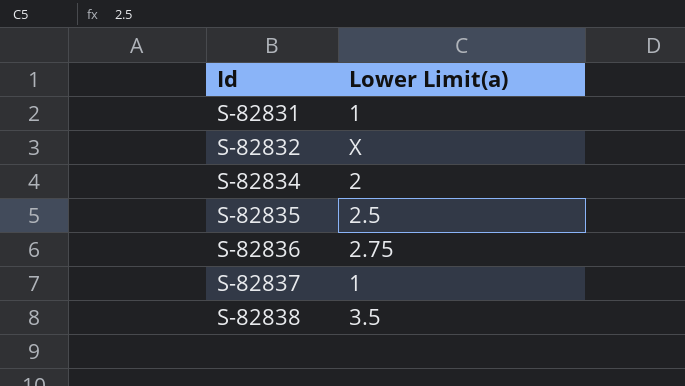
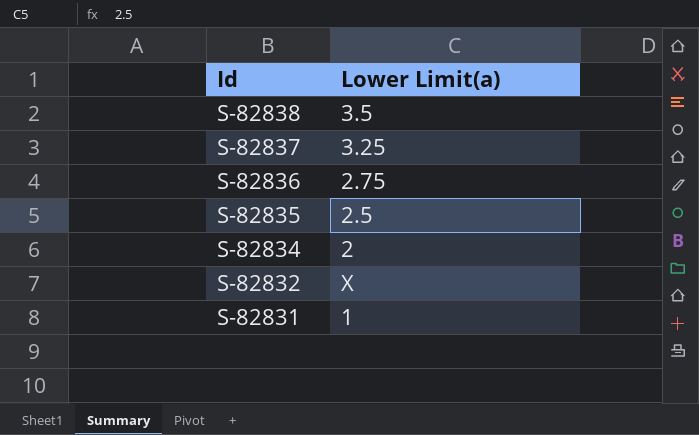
row order: Id ascending -> Id descending
S-82837 | Lower Limit(a): 1 -> 3.25

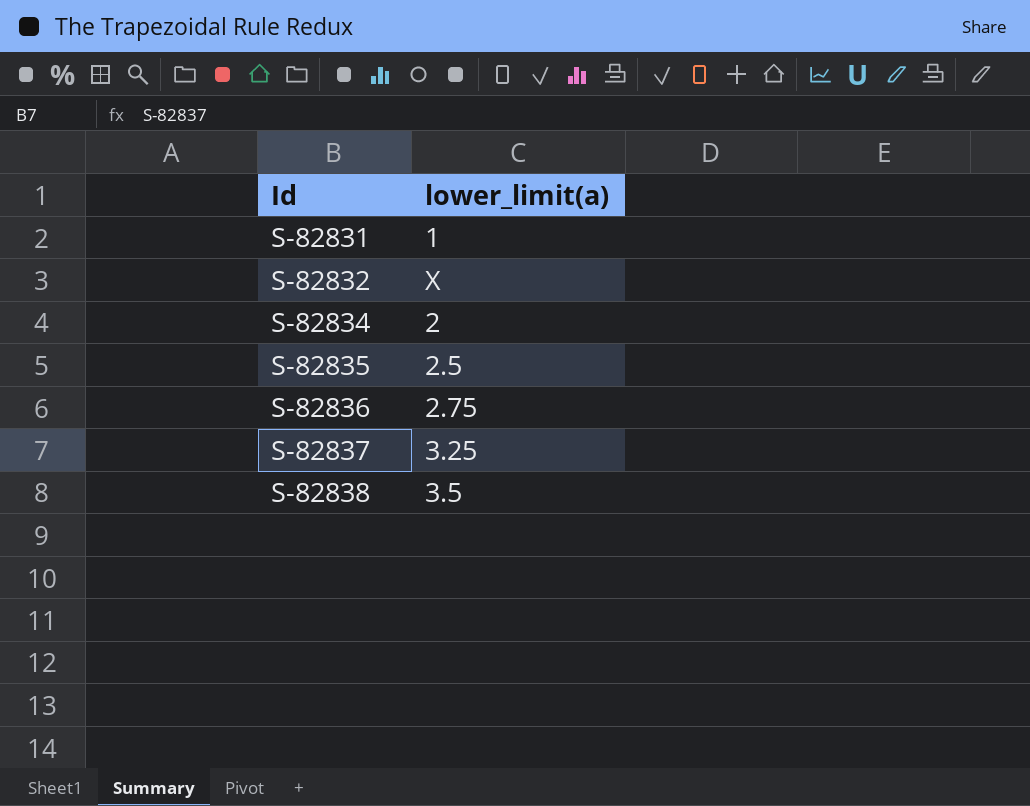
row order: Id descending -> Id ascending
column name: Lower Limit(a) -> lower_limit(a)

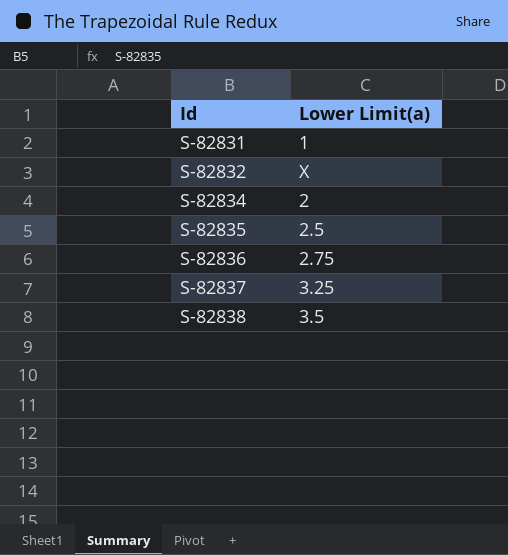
column name: lower_limit(a) -> Lower Limit(a)

